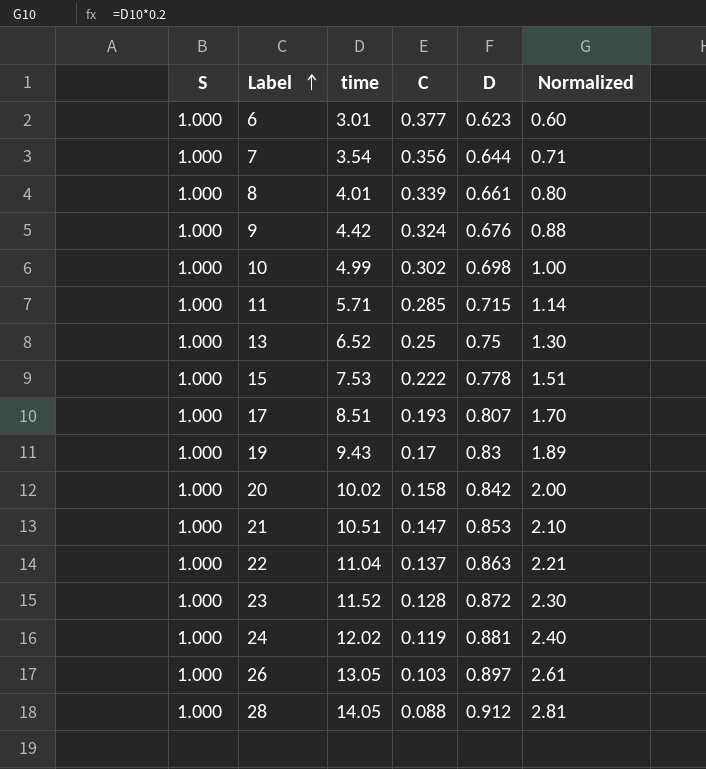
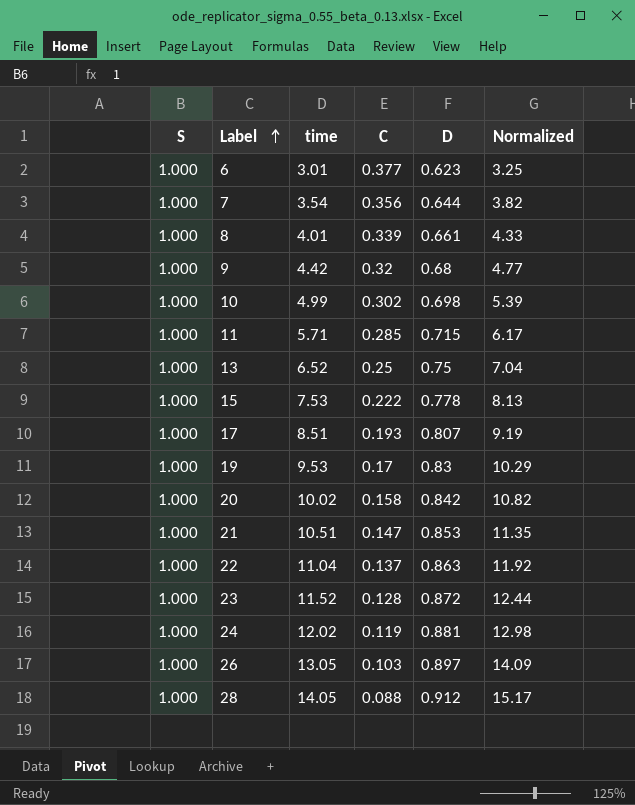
column Normalized | formula: [time] * 0.2 -> [time] * 1.08
9 | C: 0.324 -> 0.32
9 | D: 0.676 -> 0.68
19 | time: 9.43 -> 9.53

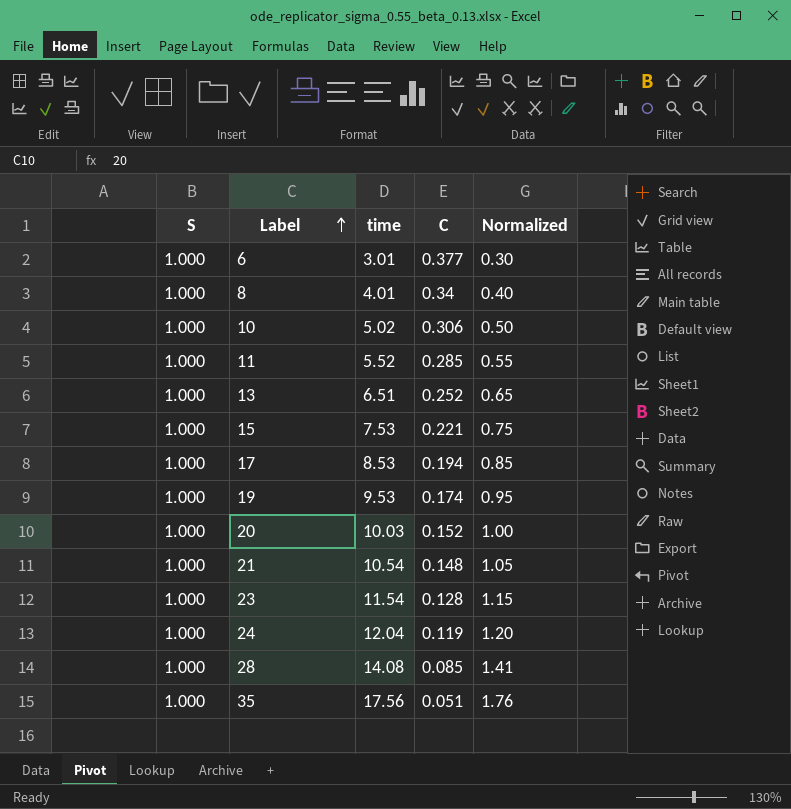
column D | formula: [S] - [C] -> none
column Normalized | formula: [time] * 1.08 -> [time] * 0.1
row 7: 1.000 | 3.54 | 0.356 | 0.644 | 3.82 -> none
row 9: 1.000 | 4.42 | 0.32 | 0.68 | 4.77 -> none
row 22: 1.000 | 11.04 | 0.137 | 0.863 | 11.92 -> none
row 26: 1.000 | 13.05 | 0.103 | 0.897 | 14.09 -> none
8 | C: 0.339 -> 0.34
10 | time: 4.99 -> 5.02
10 | C: 0.302 -> 0.306
11 | time: 5.71 -> 5.52
13 | time: 6.52 -> 6.51
13 | C: 0.25 -> 0.252
15 | C: 0.222 -> 0.221
17 | time: 8.51 -> 8.53
17 | C: 0.193 -> 0.194
19 | C: 0.17 -> 0.174
20 | time: 10.02 -> 10.03
20 | C: 0.158 -> 0.152
21 | time: 10.51 -> 10.54
21 | C: 0.147 -> 0.148
23 | time: 11.52 -> 11.54
24 | time: 12.02 -> 12.04
28 | time: 14.05 -> 14.08
28 | C: 0.088 -> 0.085
row 35: none -> 1.000 | 17.56 | 0.051 | 1.76

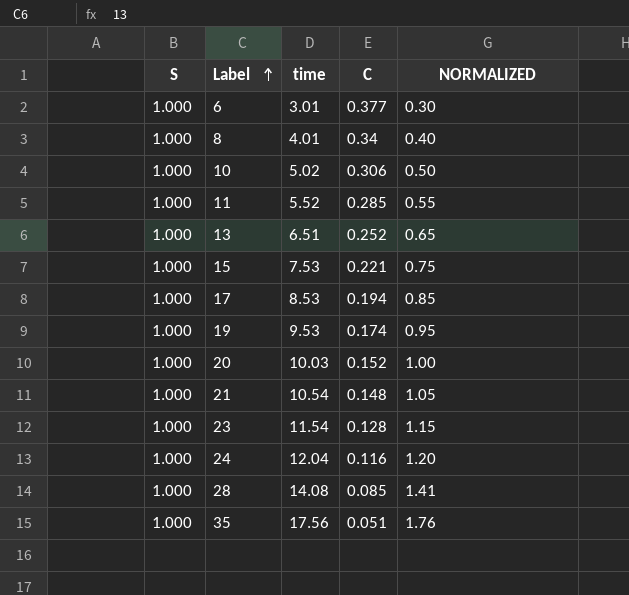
column name: Normalized -> NORMALIZED
24 | C: 0.119 -> 0.116

